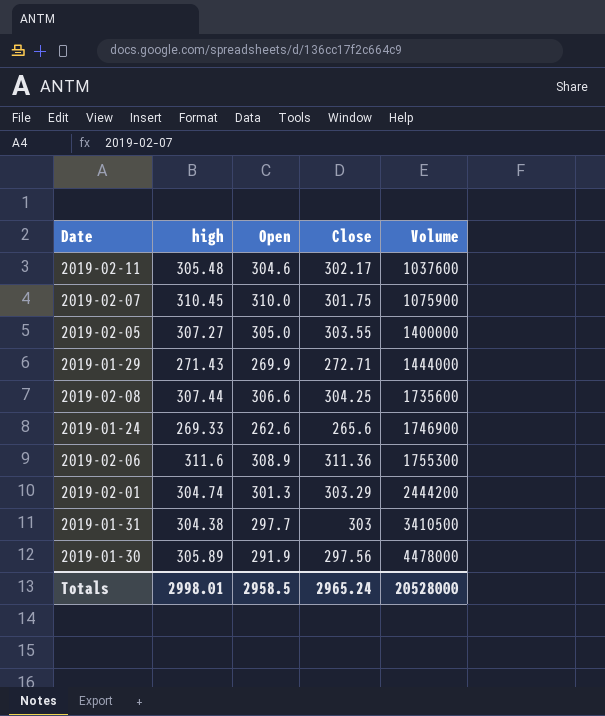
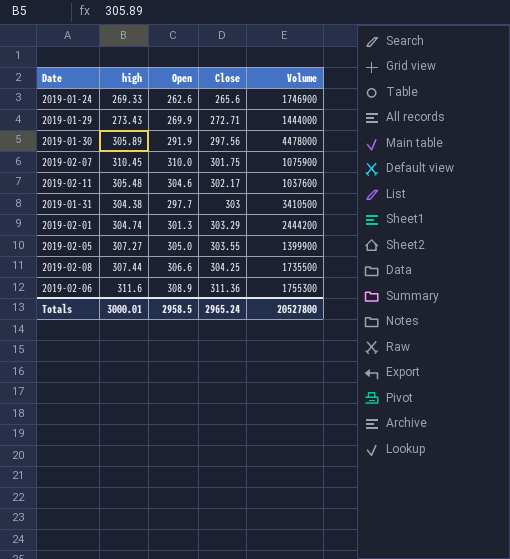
row order: Volume ascending -> Close ascending
2019-01-29 | high: 271.43 -> 273.43
2019-02-05 | Volume: 1400000 -> 1399900
2019-02-08 | Volume: 1735600 -> 1735500
Totals | high: 2998.01 -> 3000.01
Totals | Volume: 20528000 -> 20527800

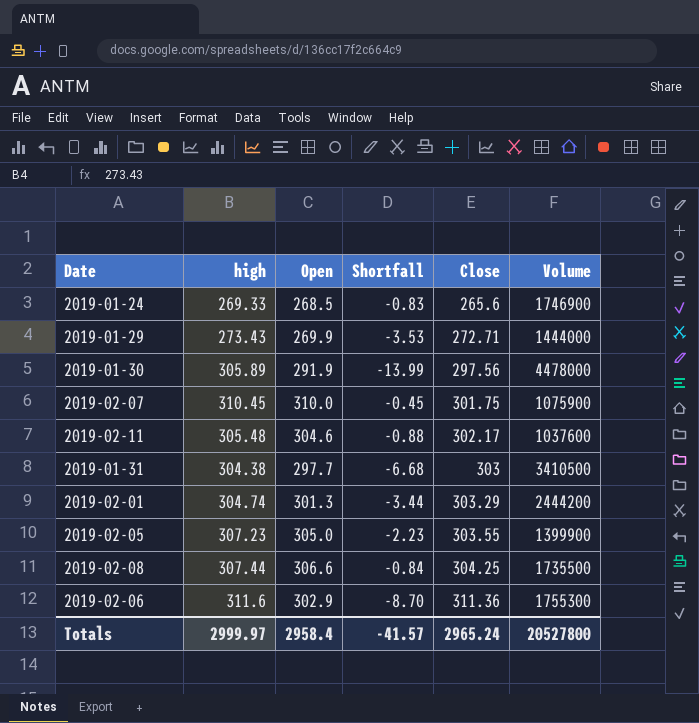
column Shortfall | formula: none -> [Open] - [high]
2019-01-24 | Open: 262.6 -> 268.5
2019-02-05 | high: 307.27 -> 307.23
2019-02-06 | Open: 308.9 -> 302.9
Totals | high: 3000.01 -> 2999.97
Totals | Open: 2958.5 -> 2958.4

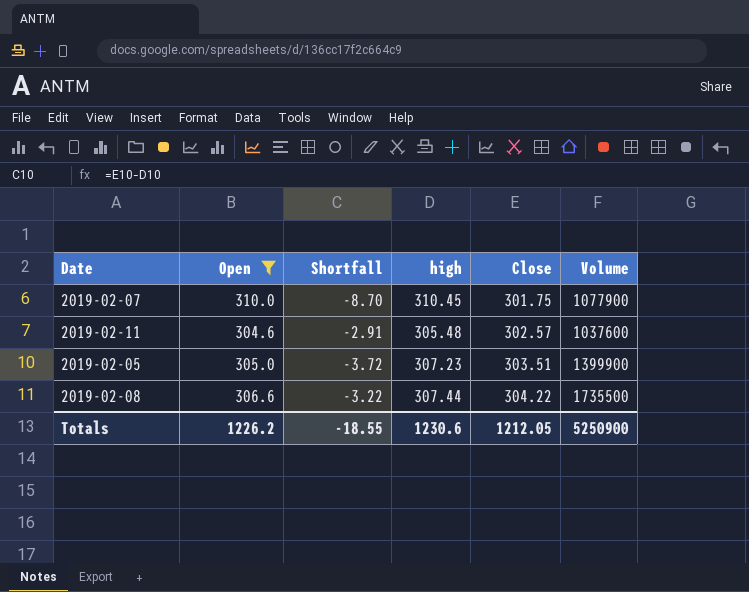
filter: none -> Open >= 304.6
column Shortfall | formula: [Open] - [high] -> [Close] - [high]
column high | position: 2 -> 4
2019-02-07 | Volume: 1075900 -> 1077900
2019-02-11 | Close: 302.17 -> 302.57
2019-02-05 | Close: 303.55 -> 303.51
2019-02-08 | Close: 304.25 -> 304.22
Totals | Open: 2958.4 -> 1226.2
Totals | Shortfall: -41.57 -> -18.55
Totals | high: 2999.97 -> 1230.6
Totals | Close: 2965.24 -> 1212.05
Totals | Volume: 20527800 -> 5250900

